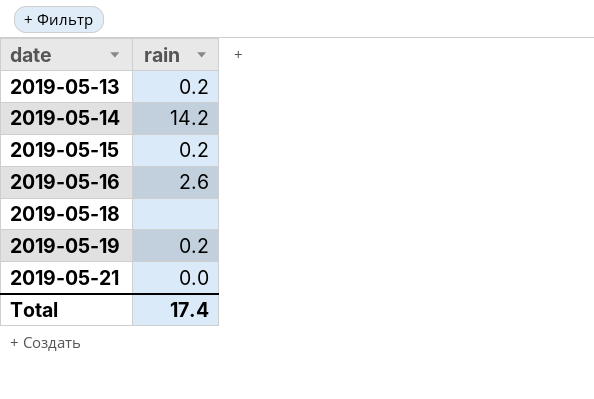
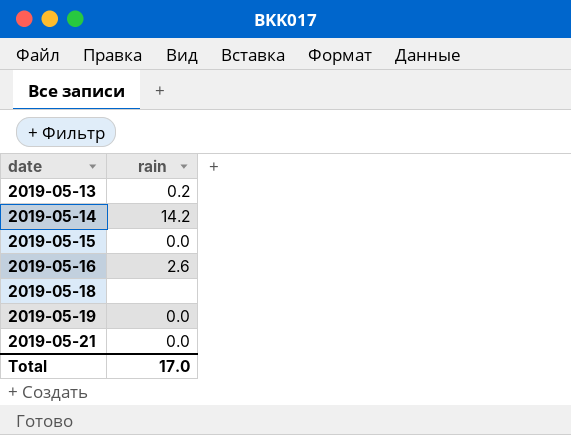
2019-05-15 | rain: 0.2 -> 0.0
2019-05-19 | rain: 0.2 -> 0.0
Total | rain: 17.4 -> 17.0

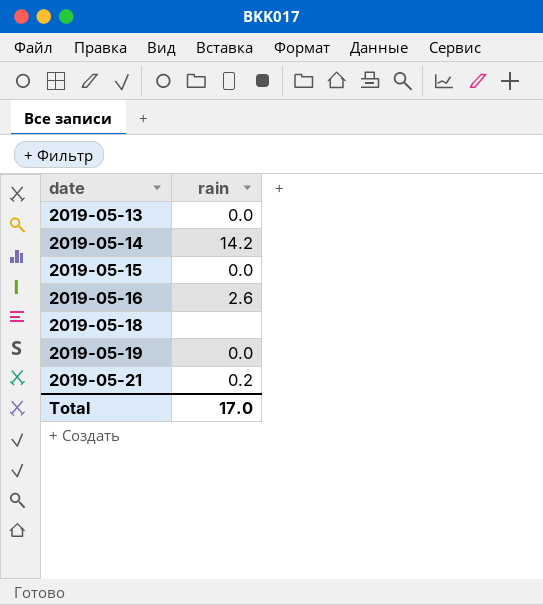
2019-05-13 | rain: 0.2 -> 0.0
2019-05-21 | rain: 0.0 -> 0.2

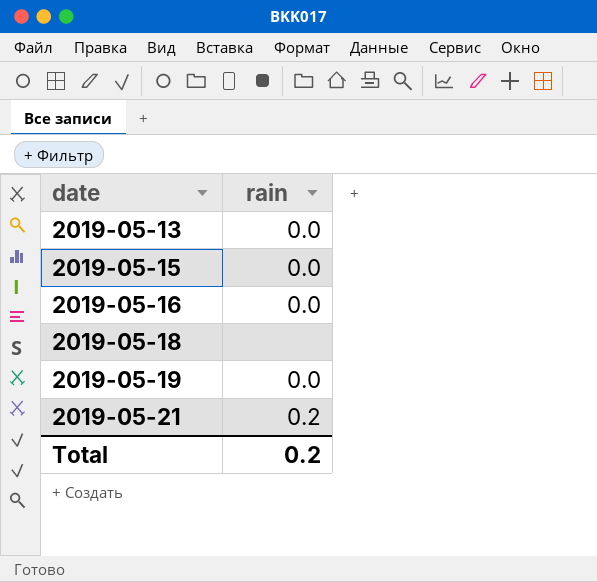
row 2019-05-14: 14.2 -> none
2019-05-16 | rain: 2.6 -> 0.0
Total | rain: 17.0 -> 0.2

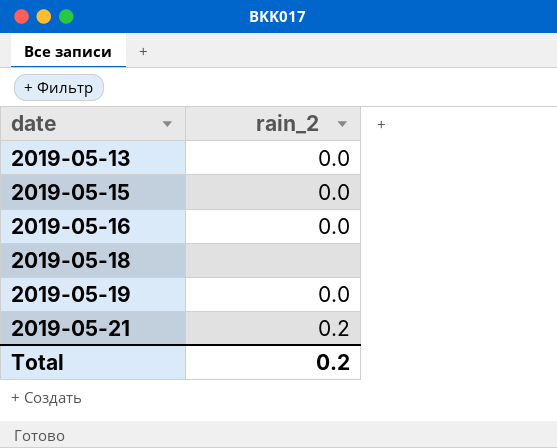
column name: rain -> rain_2

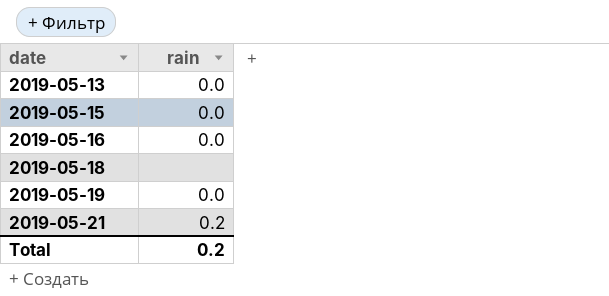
column name: rain_2 -> rain

